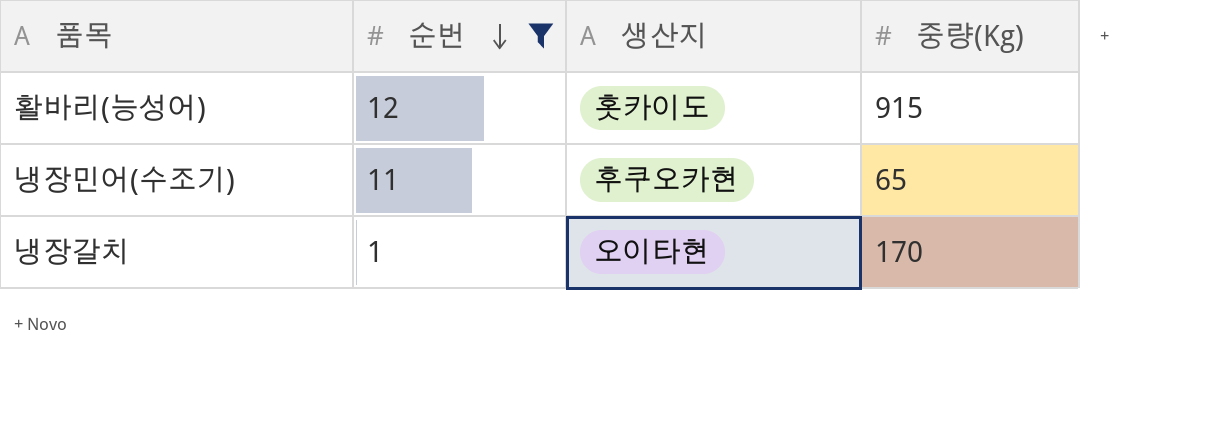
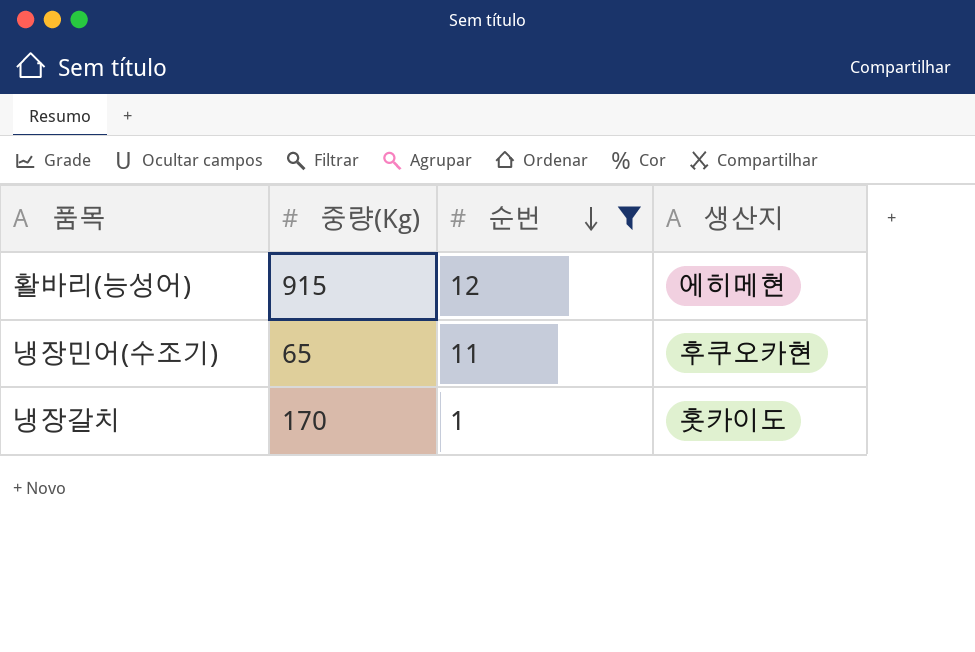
column 중량(Kg) | position: 4 -> 2
활바리(능성어) | 생산지: 홋카이도 -> 에히메현
냉장갈치 | 생산지: 오이타현 -> 홋카이도

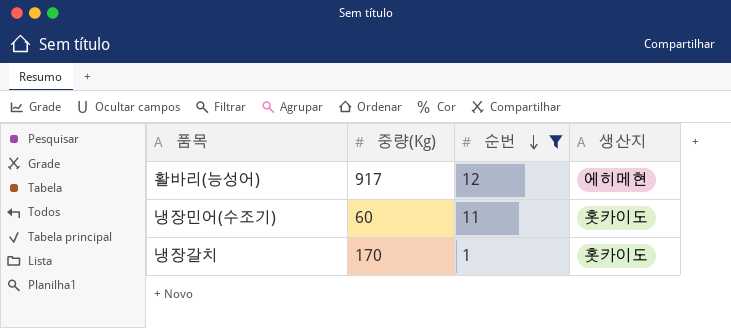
활바리(능성어) | 중량(Kg): 915 -> 917
냉장민어(수조기) | 중량(Kg): 65 -> 60
냉장민어(수조기) | 생산지: 후쿠오카현 -> 홋카이도

